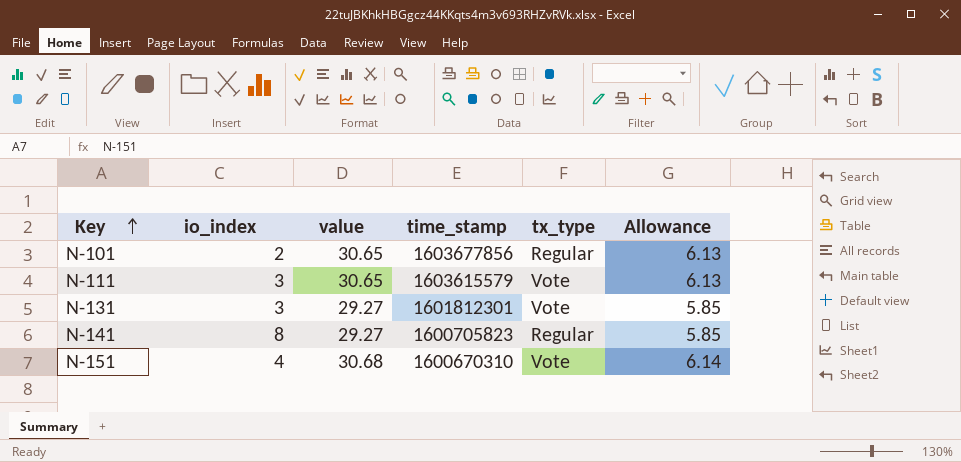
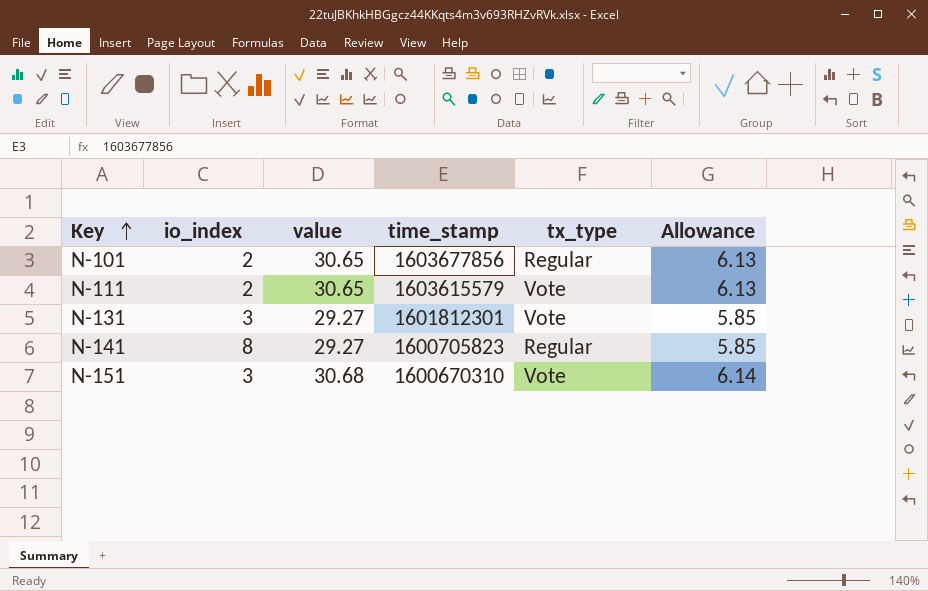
N-111 | io_index: 3 -> 2
N-151 | io_index: 4 -> 3

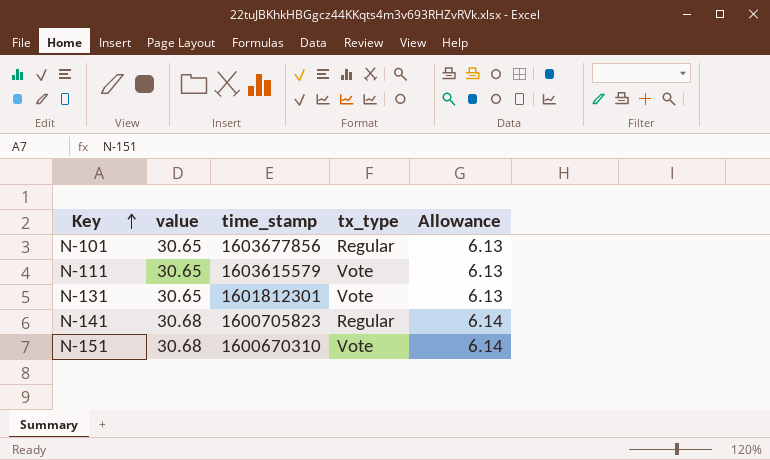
column io_index | position: 2 -> none
N-131 | value: 29.27 -> 30.65
N-131 | Allowance: 5.85 -> 6.13
N-141 | value: 29.27 -> 30.68
N-141 | Allowance: 5.85 -> 6.14

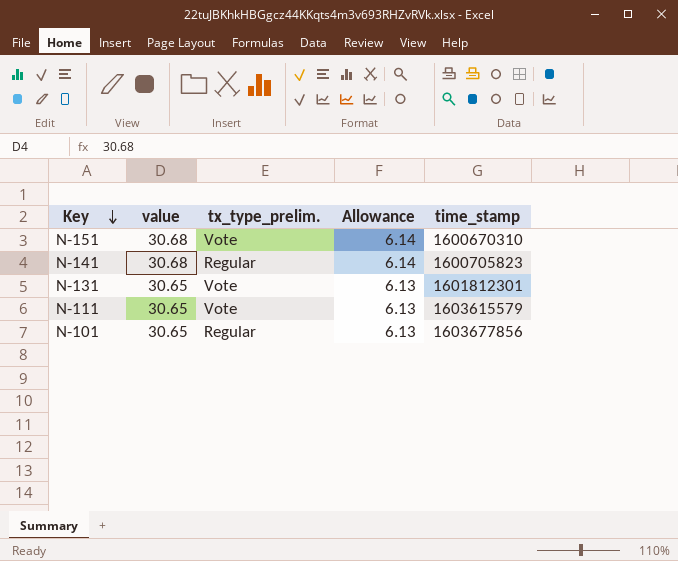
row order: Key ascending -> Key descending
column name: tx_type -> tx_type_prelim.
column time_stamp | position: 3 -> 5

